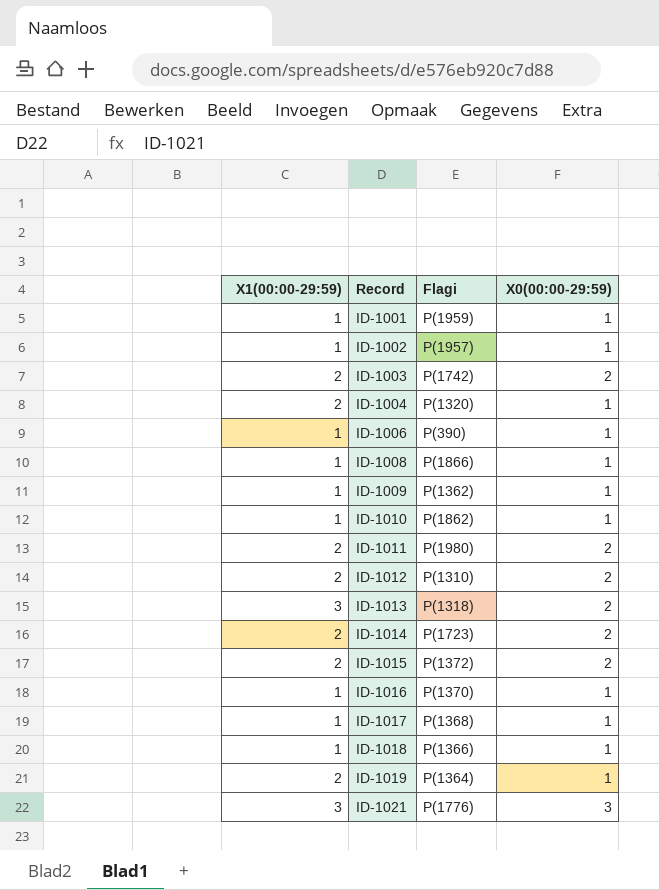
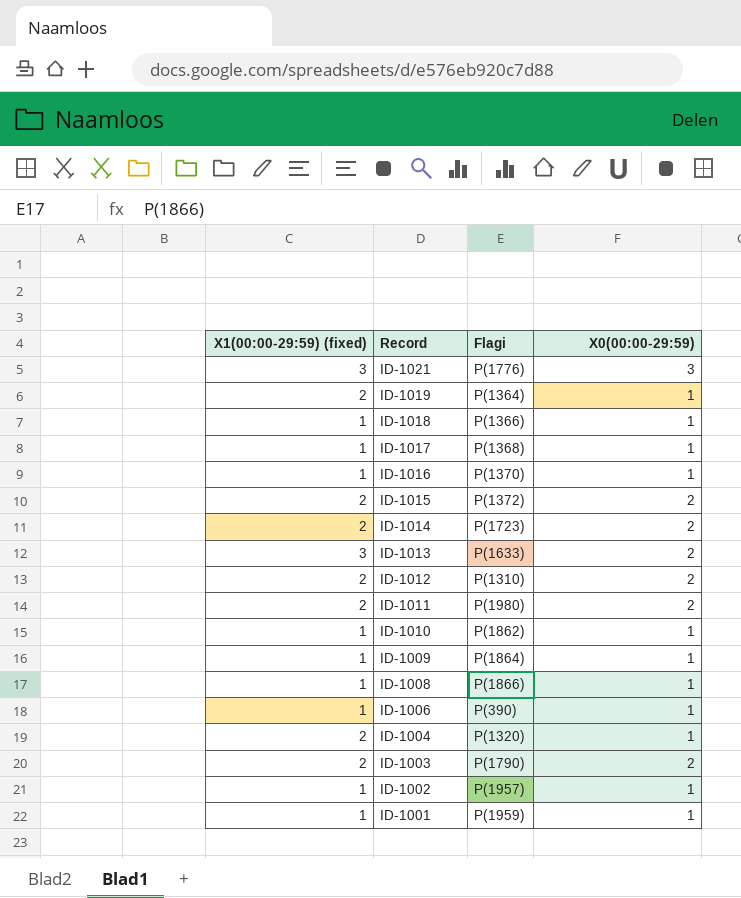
row order: Record ascending -> Record descending
column name: X1(00:00-29:59) -> X1(00:00-29:59) (fixed)
ID-1013 | Flagi: P(1318) -> P(1633)
ID-1009 | Flagi: P(1362) -> P(1864)
ID-1003 | Flagi: P(1742) -> P(1790)

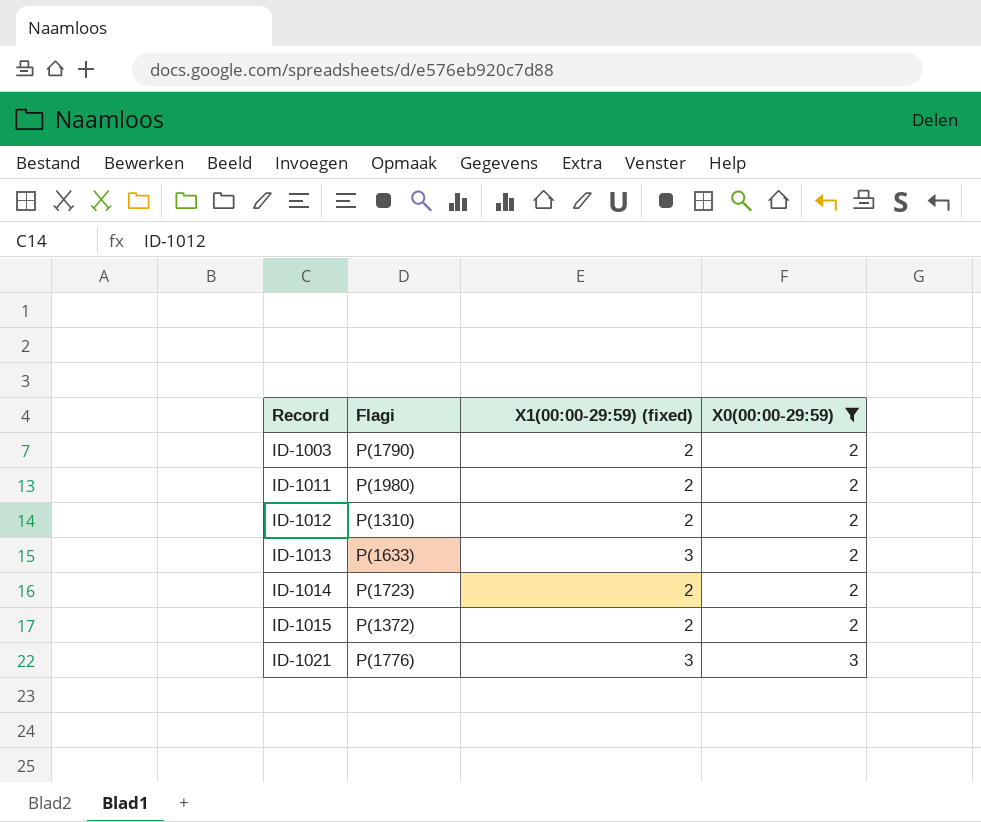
filter: none -> X0(00:00-29:59) != 1
row order: Record descending -> Record ascending
column X1(00:00-29:59) (fixed) | position: 1 -> 3

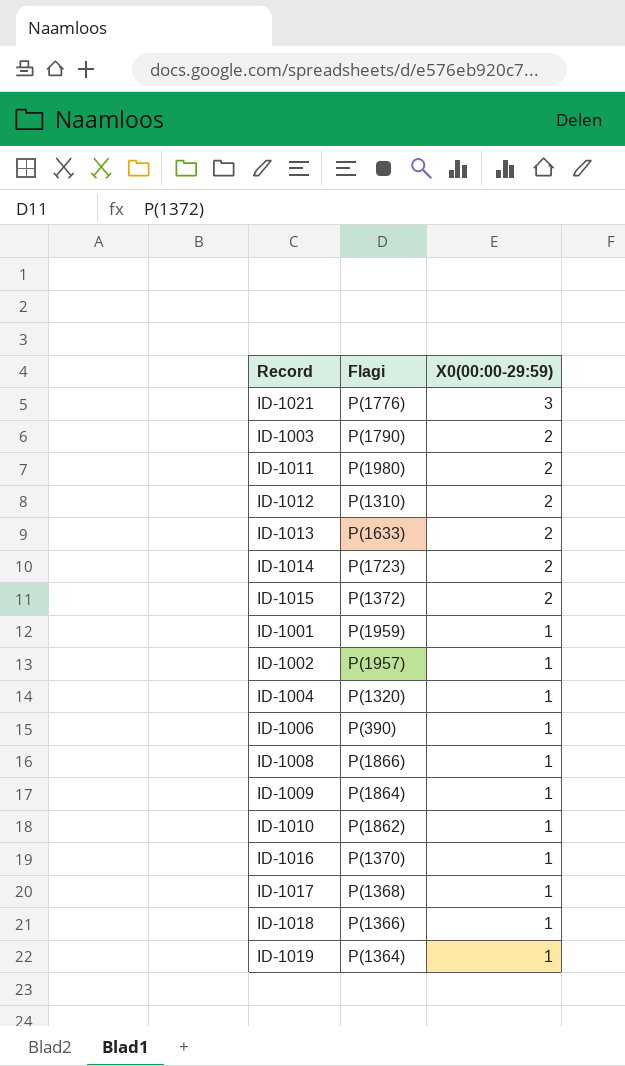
filter: X0(00:00-29:59) != 1 -> none
row order: Record ascending -> X0(00:00-29:59) descending
column X1(00:00-29:59) (fixed) | position: 3 -> none

